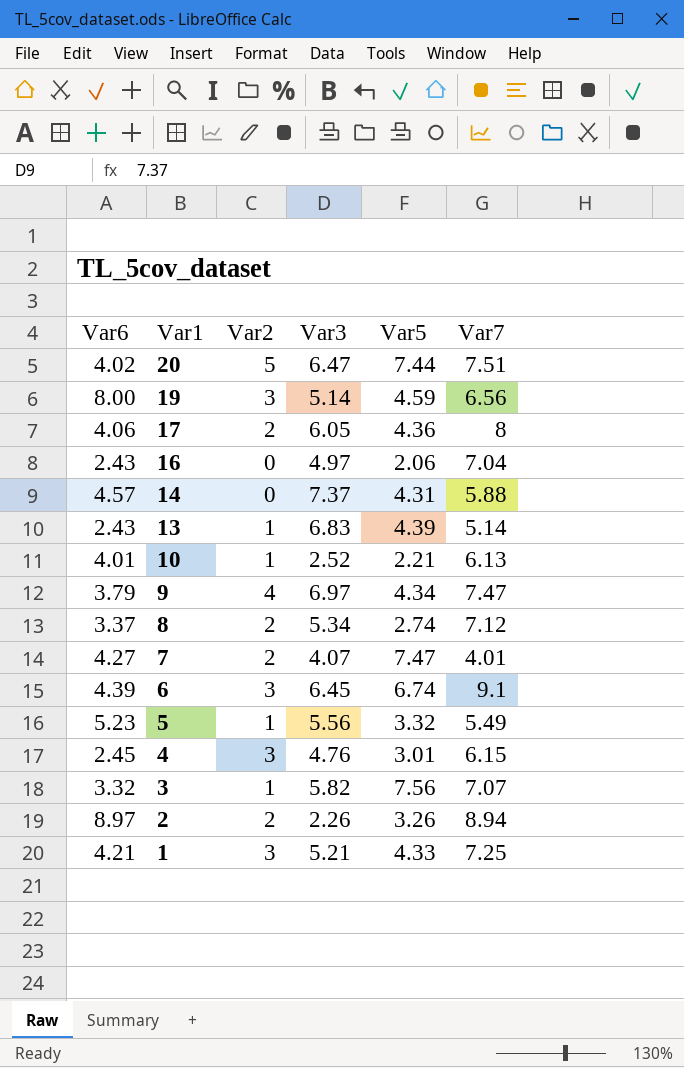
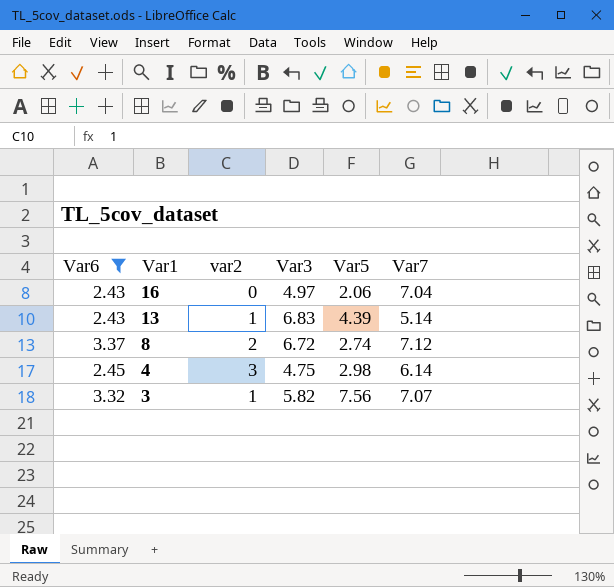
filter: none -> Var6 <= 3.37
column name: Var2 -> var2
8 | Var3: 5.34 -> 6.72
4 | Var3: 4.76 -> 4.75
4 | Var5: 3.01 -> 2.98
4 | Var7: 6.15 -> 6.14

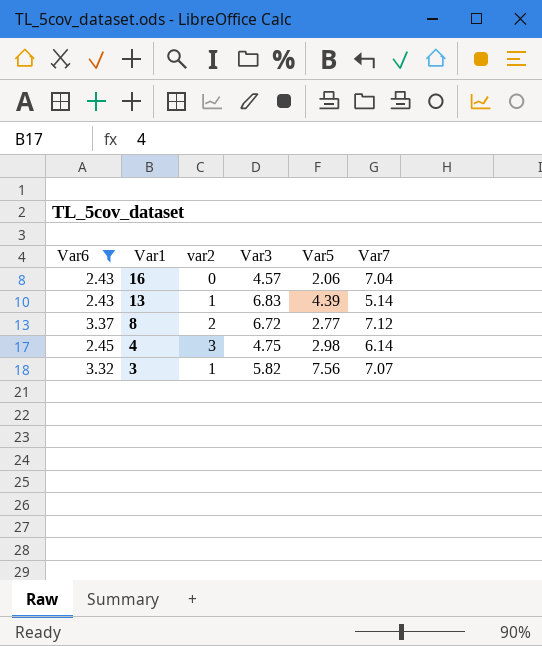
16 | Var3: 4.97 -> 4.57
8 | Var5: 2.74 -> 2.77

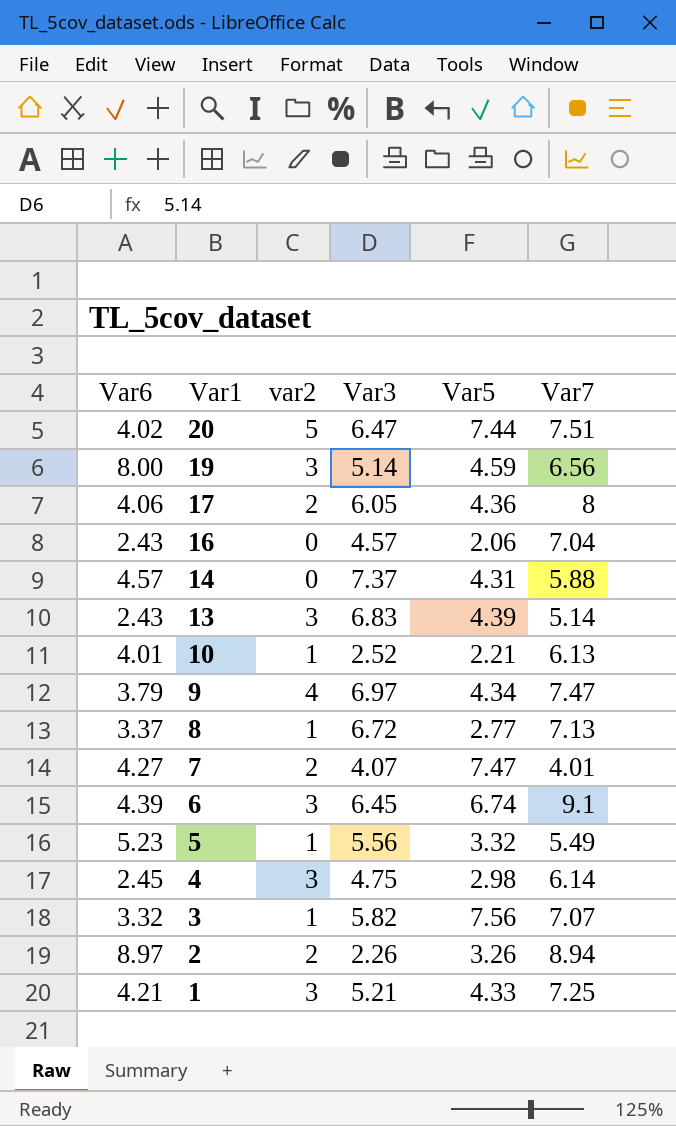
filter: Var6 <= 3.37 -> none
13 | var2: 1 -> 3
8 | var2: 2 -> 1
8 | Var7: 7.12 -> 7.13

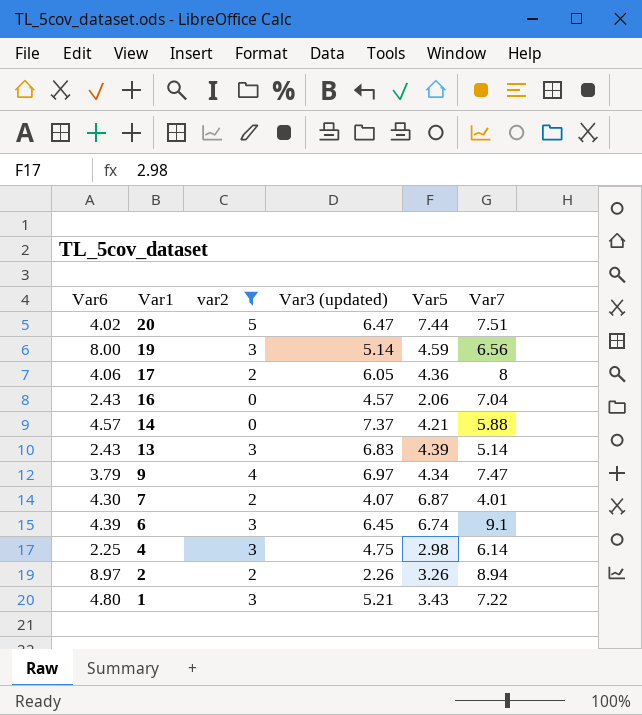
filter: none -> var2 != 1
column name: Var3 -> Var3 (updated)
14 | Var5: 4.31 -> 4.21
7 | Var6: 4.27 -> 4.30
7 | Var5: 7.47 -> 6.87
4 | Var6: 2.45 -> 2.25
1 | Var6: 4.21 -> 4.80
1 | Var5: 4.33 -> 3.43
1 | Var7: 7.25 -> 7.22

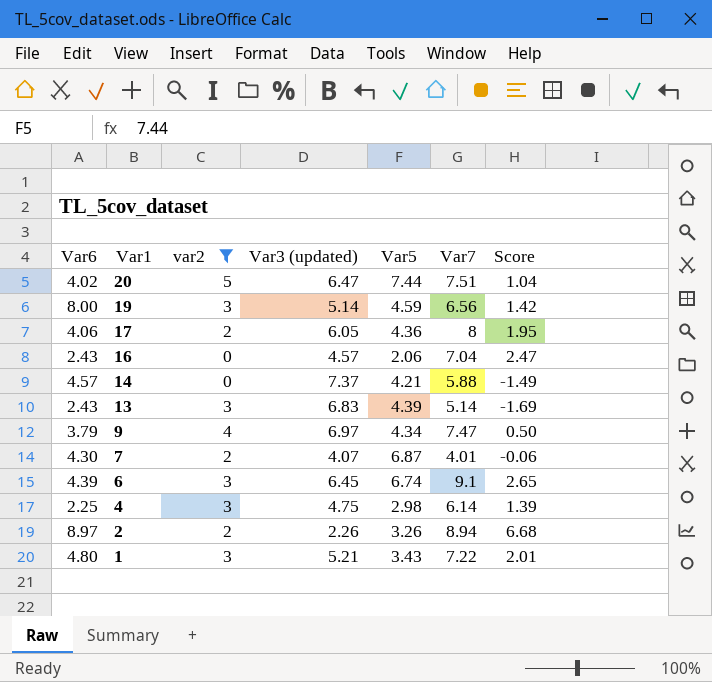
column Score | formula: none -> [Var7] - [Var3 (updated)]

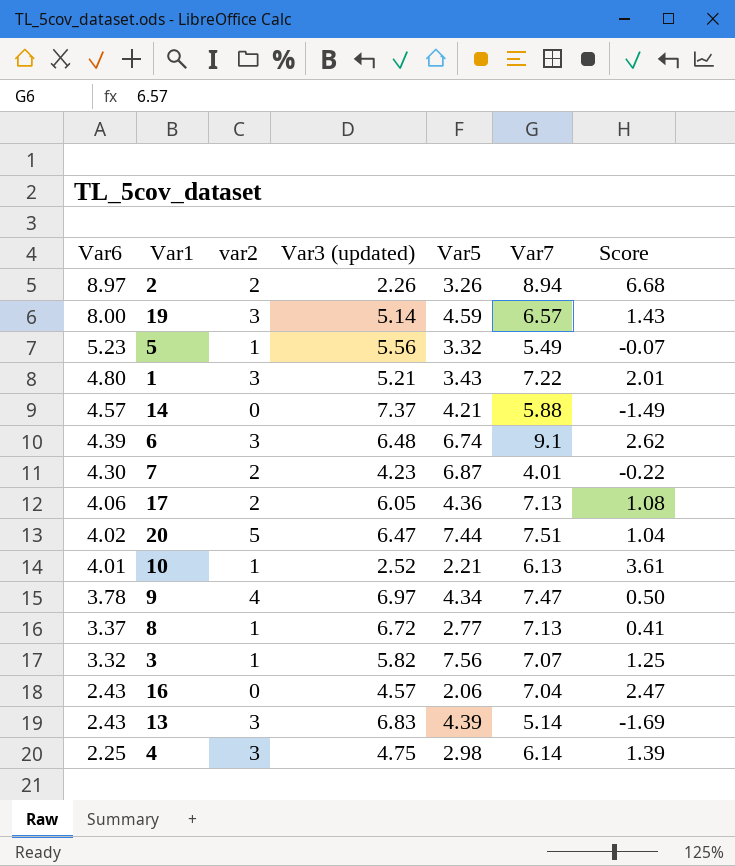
filter: var2 != 1 -> none
row order: Var1 descending -> Var6 descending
19 | Var7: 6.56 -> 6.57
19 | Score: 1.42 -> 1.43
6 | Var3 (updated): 6.45 -> 6.48
6 | Score: 2.65 -> 2.62
7 | Var3 (updated): 4.07 -> 4.23
7 | Score: -0.06 -> -0.22
17 | Var7: 8 -> 7.13
17 | Score: 1.95 -> 1.08
9 | Var6: 3.79 -> 3.78

